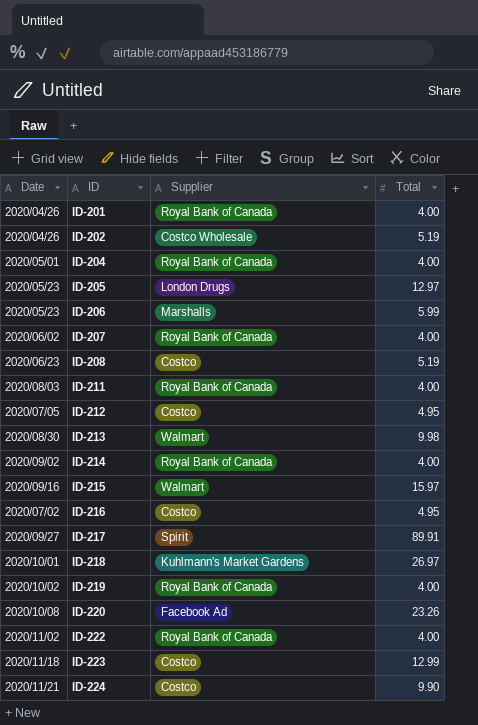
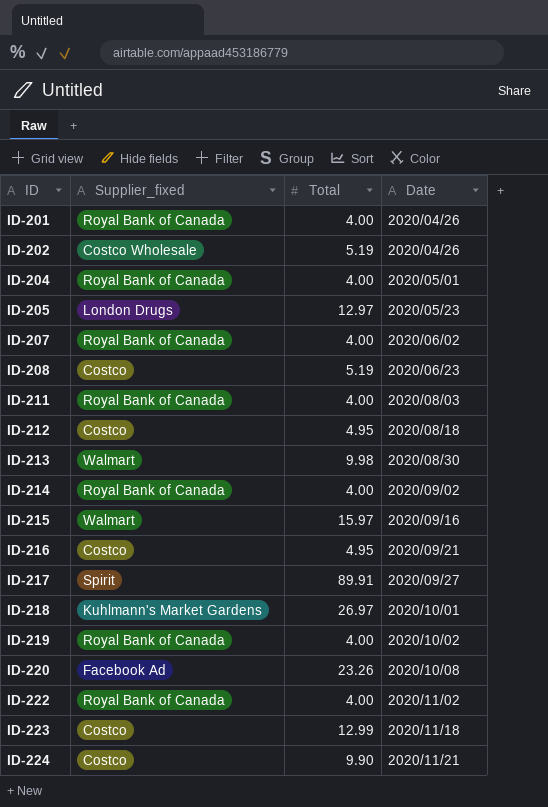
column name: Supplier -> Supplier_fixed
column Date | position: 1 -> 4
row ID-206: 2020/05/23 | Marshalls | 5.99 -> none
ID-212 | Date: 2020/07/05 -> 2020/08/18
ID-216 | Date: 2020/07/02 -> 2020/09/21

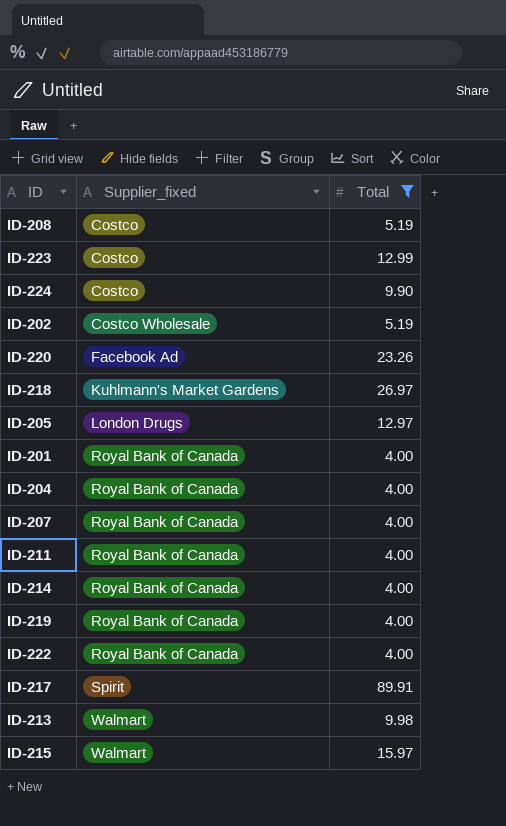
filter: none -> Total != 4.95
row order: ID ascending -> Supplier_fixed ascending
column Date | position: 4 -> none

